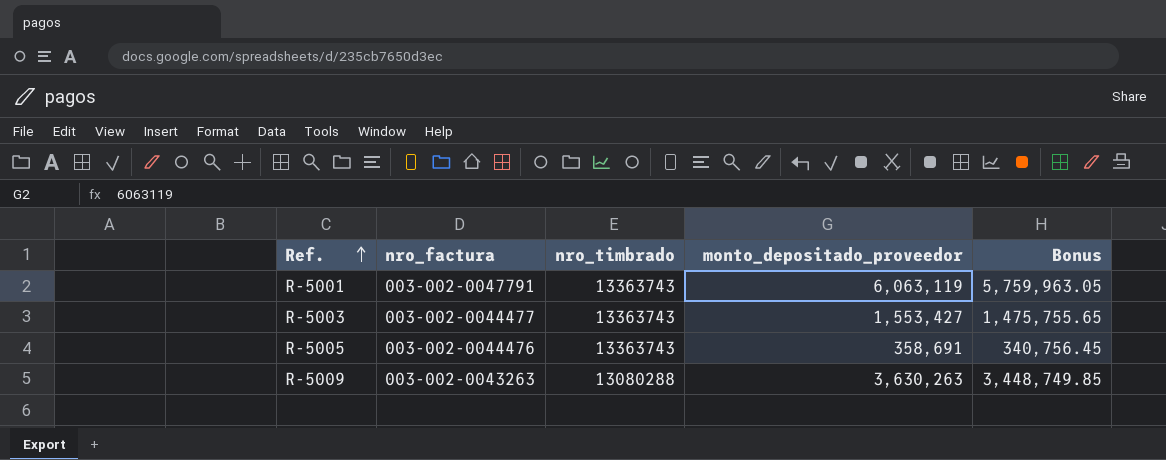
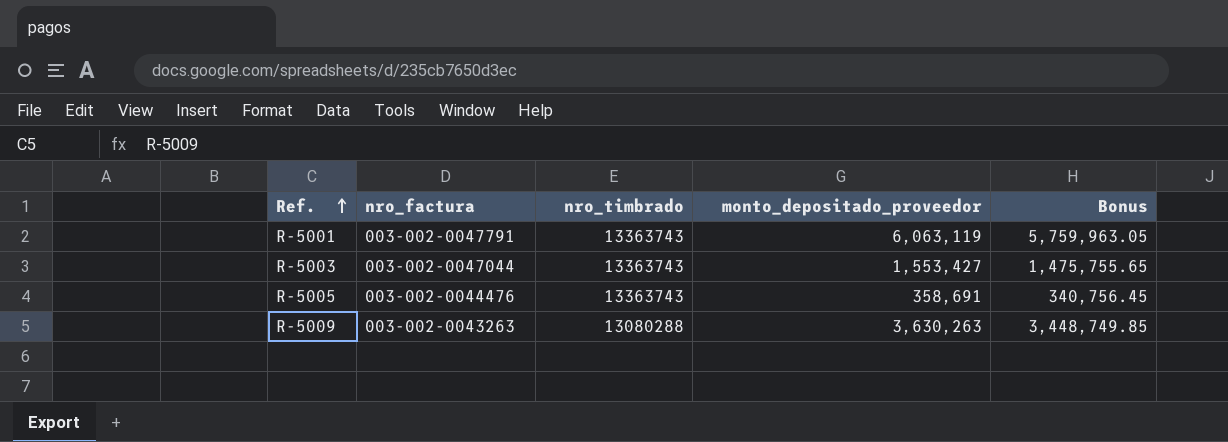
R-5003 | nro_factura: 003-002-0044477 -> 003-002-0047044

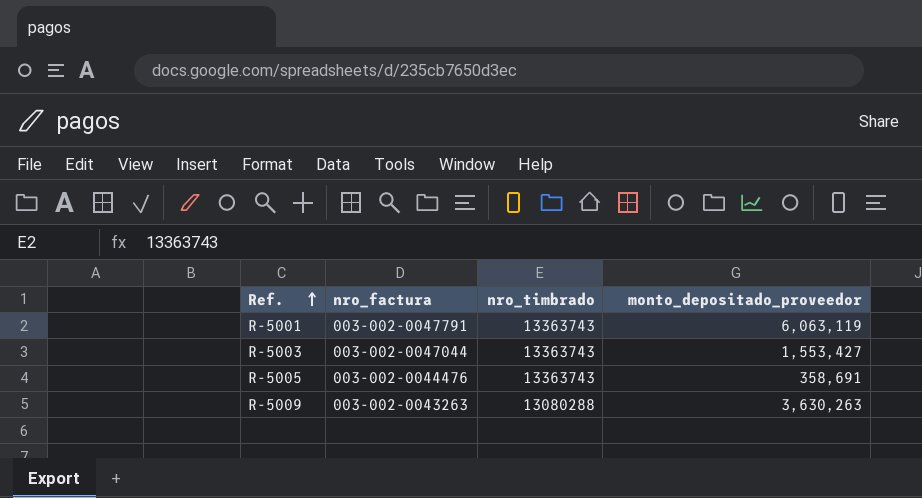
column Bonus | formula: [monto_depositado_proveedor] * 0.95 -> none

